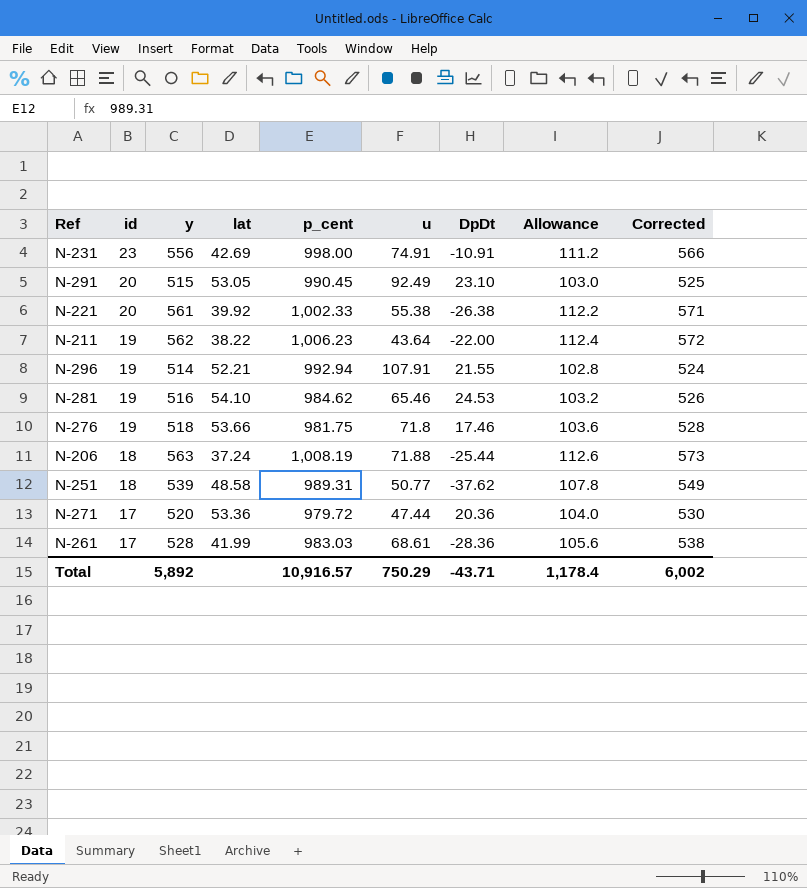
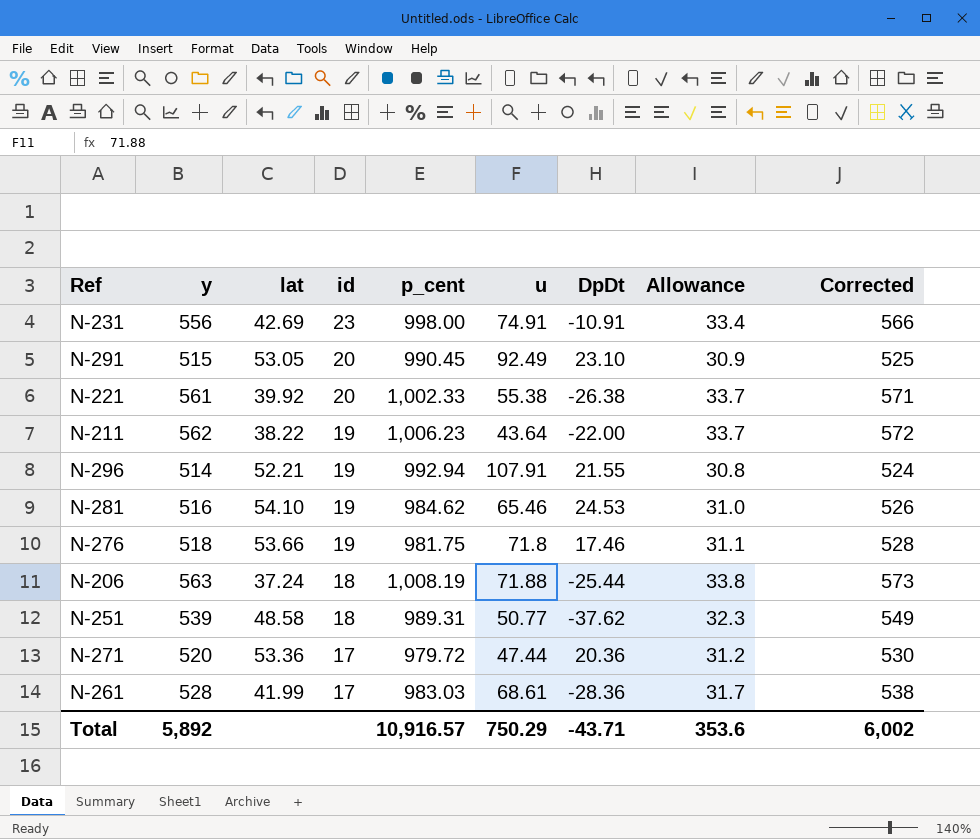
column id | position: 2 -> 4
column Allowance | formula: [y] * 0.2 -> [y] * 0.06
Total | Allowance: 1,178.4 -> 353.6

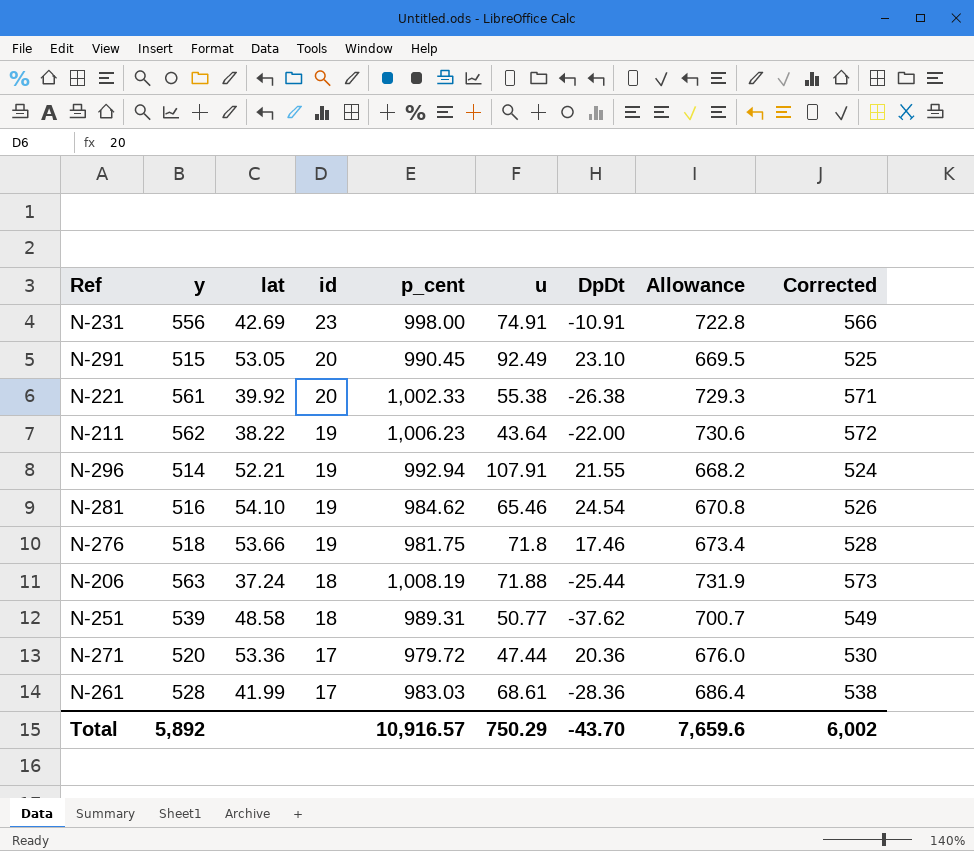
column Allowance | formula: [y] * 0.06 -> [y] * 1.3
N-281 | DpDt: 24.53 -> 24.54
Total | DpDt: -43.71 -> -43.70
Total | Allowance: 353.6 -> 7,659.6

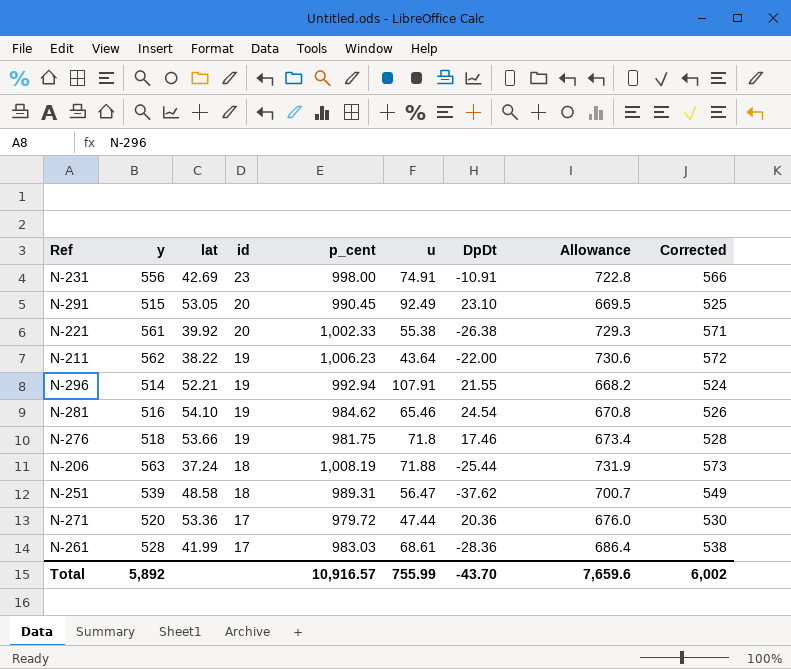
N-251 | u: 50.77 -> 56.47
Total | u: 750.29 -> 755.99

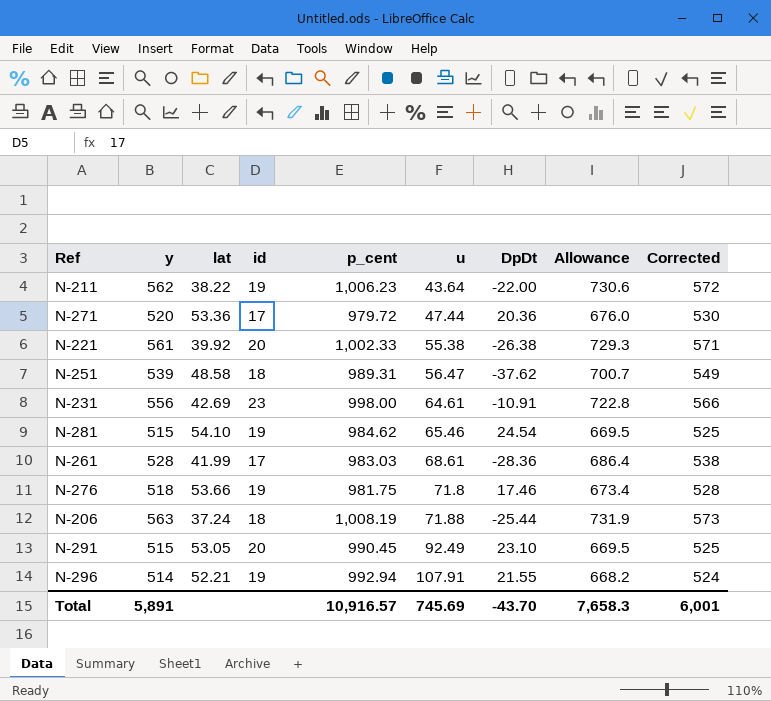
row order: id descending -> u ascending
N-231 | u: 74.91 -> 64.61
N-281 | y: 516 -> 515
N-281 | Allowance: 670.8 -> 669.5
N-281 | Corrected: 526 -> 525
Total | y: 5,892 -> 5,891
Total | u: 755.99 -> 745.69
Total | Allowance: 7,659.6 -> 7,658.3
Total | Corrected: 6,002 -> 6,001

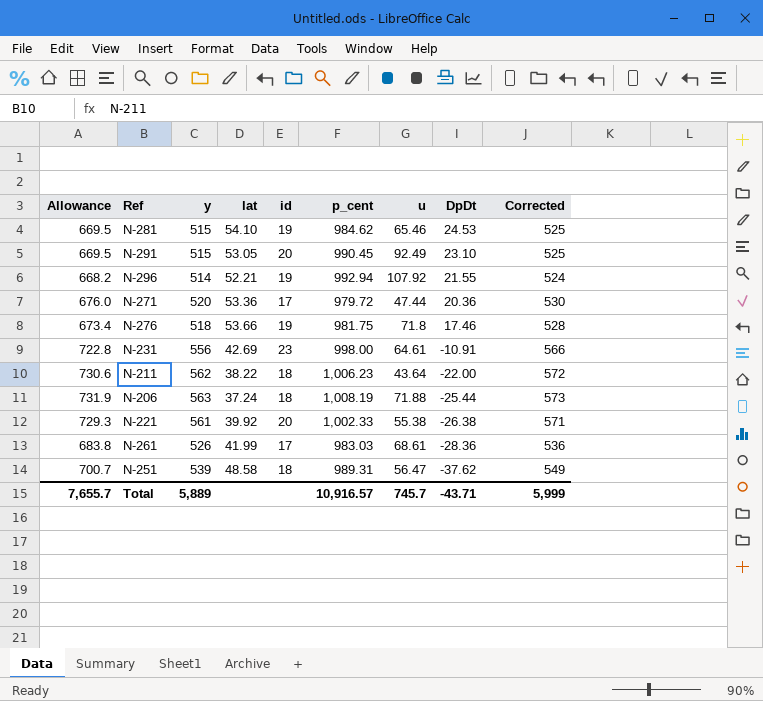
row order: u ascending -> DpDt descending
column Allowance | position: 8 -> 1
N-281 | DpDt: 24.54 -> 24.53
N-296 | u: 107.91 -> 107.92
N-211 | id: 19 -> 18
N-261 | Allowance: 686.4 -> 683.8
N-261 | y: 528 -> 526
N-261 | Corrected: 538 -> 536
Total | Allowance: 7,658.3 -> 7,655.7
Total | y: 5,891 -> 5,889
Total | u: 745.69 -> 745.7
Total | DpDt: -43.70 -> -43.71
Total | Corrected: 6,001 -> 5,999

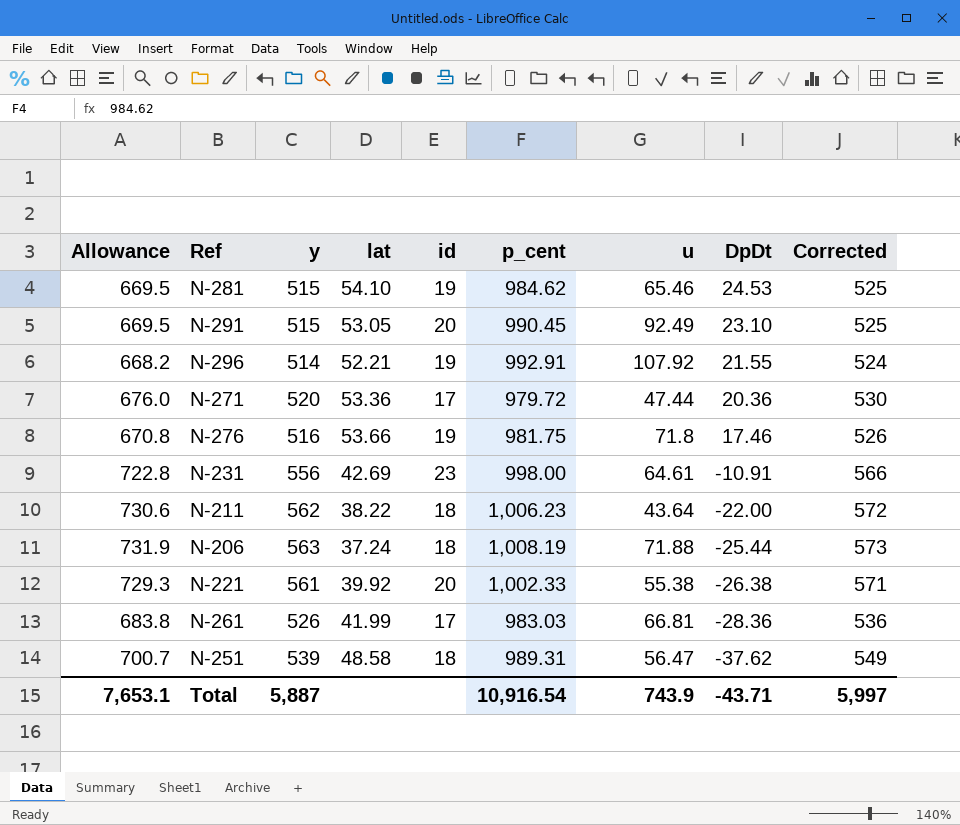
N-296 | p_cent: 992.94 -> 992.91
N-276 | Allowance: 673.4 -> 670.8
N-276 | y: 518 -> 516
N-276 | Corrected: 528 -> 526
N-261 | u: 68.61 -> 66.81
Total | Allowance: 7,655.7 -> 7,653.1
Total | y: 5,889 -> 5,887
Total | p_cent: 10,916.57 -> 10,916.54
Total | u: 745.7 -> 743.9
Total | Corrected: 5,999 -> 5,997

